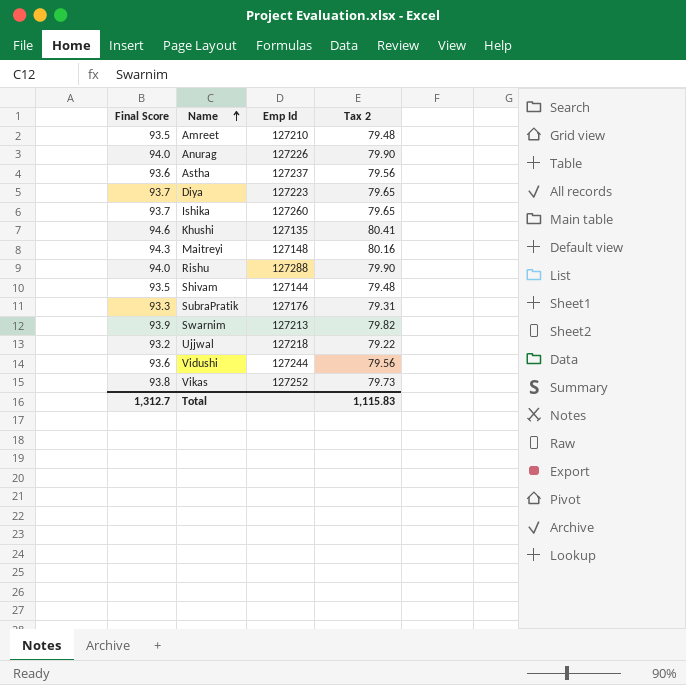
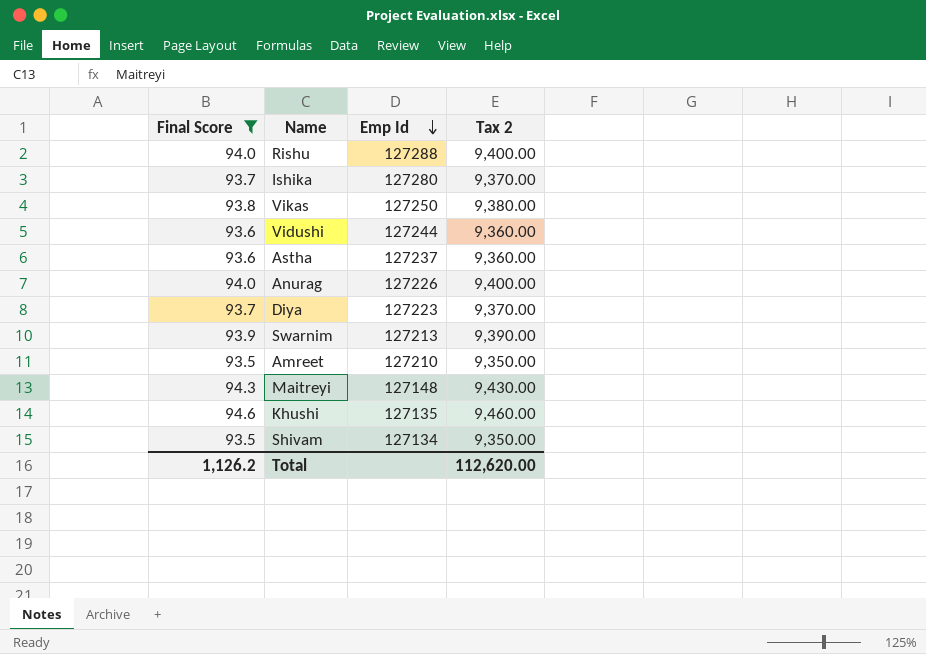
filter: none -> Final Score >= 93.5
row order: Name ascending -> Emp Id descending
column Tax 2 | formula: [Final Score] * 0.85 -> [Final Score] * 100
Ishika | Emp Id: 127260 -> 127280
Vikas | Emp Id: 127252 -> 127250
Shivam | Emp Id: 127144 -> 127134
Total | Final Score: 1,312.7 -> 1,126.2
Total | Tax 2: 1,115.83 -> 112,620.00

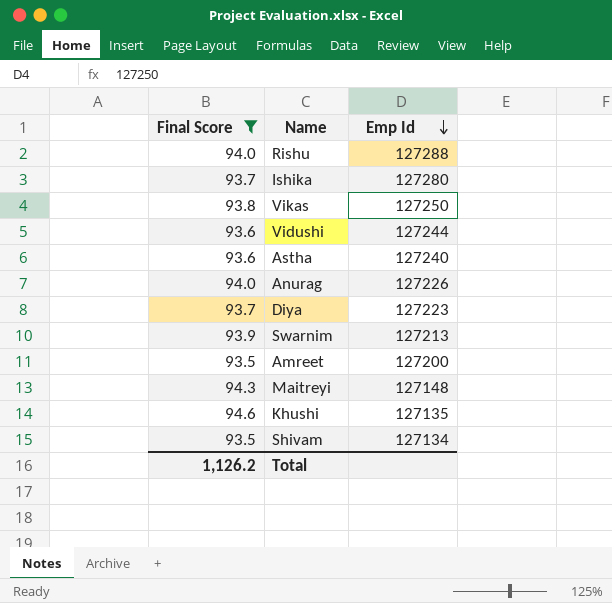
column Tax 2 | formula: [Final Score] * 100 -> none
Astha | Emp Id: 127237 -> 127240
Amreet | Emp Id: 127210 -> 127200

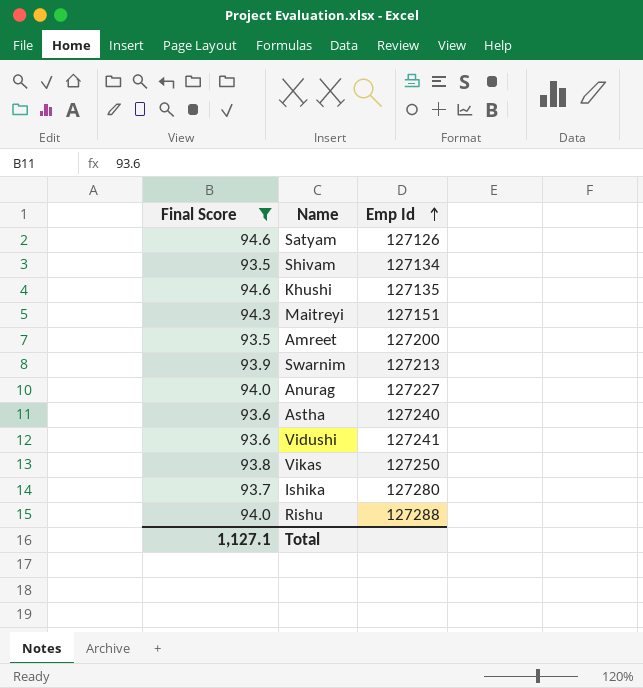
row order: Emp Id descending -> Emp Id ascending
row Diya: 93.7 | 127223 -> none
row Satyam: none -> 94.6 | 127126
Maitreyi | Emp Id: 127148 -> 127151
Anurag | Emp Id: 127226 -> 127227
Vidushi | Emp Id: 127244 -> 127241
Total | Final Score: 1,126.2 -> 1,127.1

